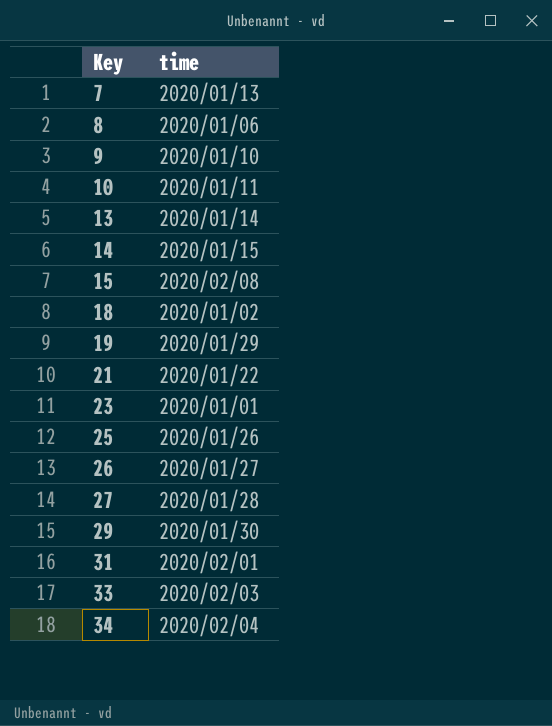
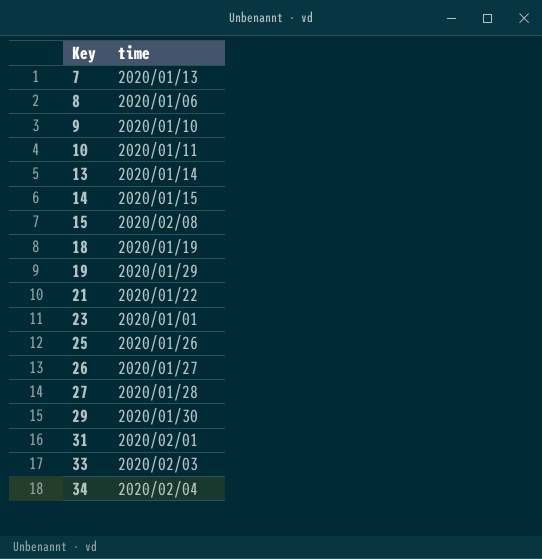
18 | time: 2020/01/02 -> 2020/01/19

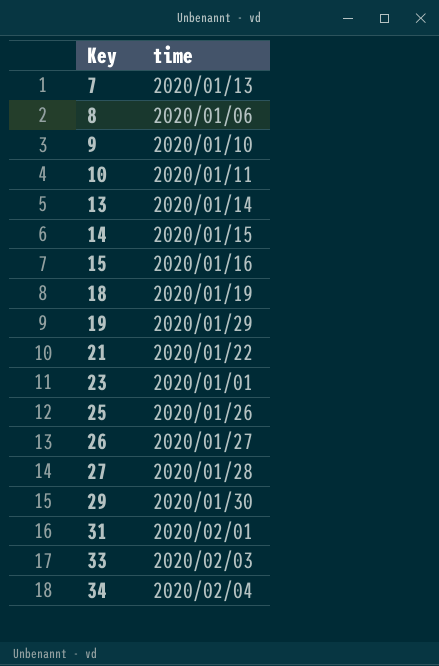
15 | time: 2020/02/08 -> 2020/01/16

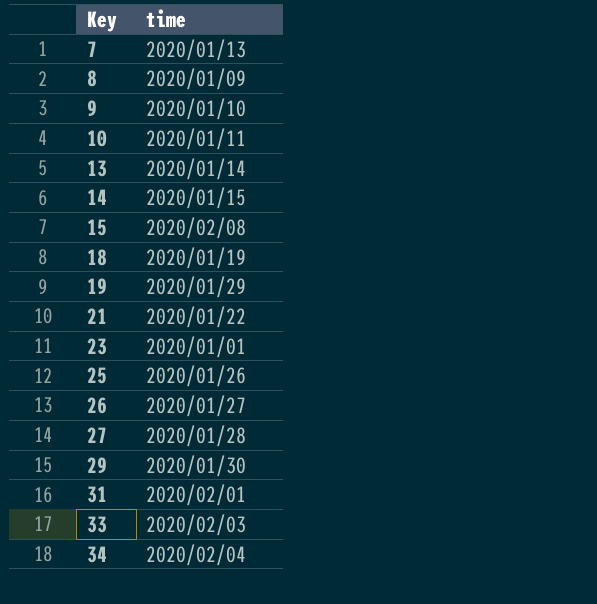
8 | time: 2020/01/06 -> 2020/01/09
15 | time: 2020/01/16 -> 2020/02/08

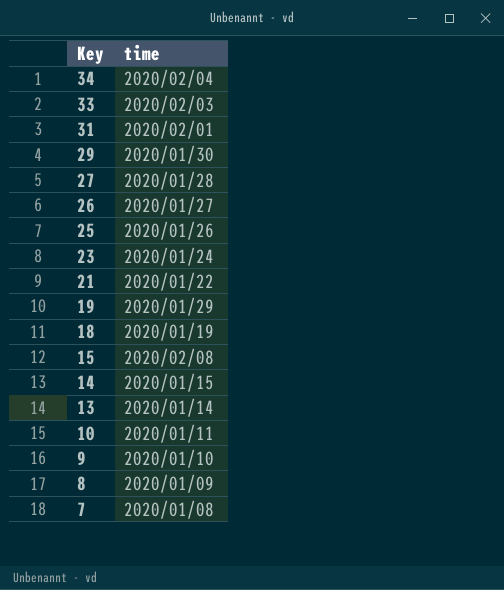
row order: Key ascending -> Key descending
23 | time: 2020/01/01 -> 2020/01/24
7 | time: 2020/01/13 -> 2020/01/08

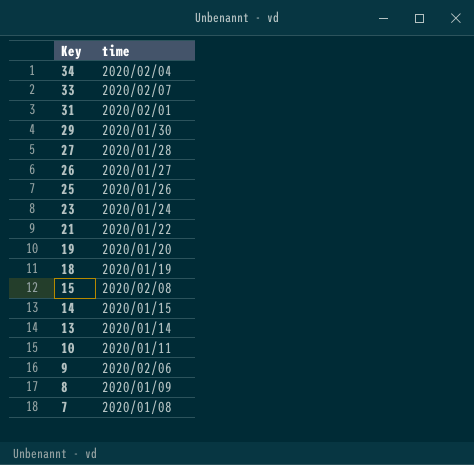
33 | time: 2020/02/03 -> 2020/02/07
19 | time: 2020/01/29 -> 2020/01/20
9 | time: 2020/01/10 -> 2020/02/06

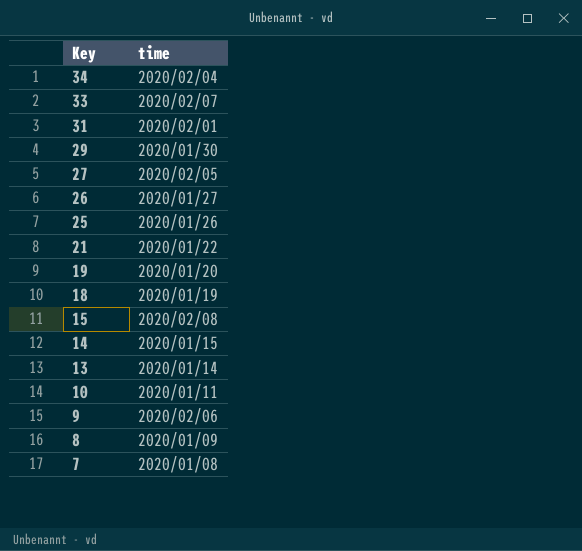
row 23: 2020/01/24 -> none
27 | time: 2020/01/28 -> 2020/02/05

